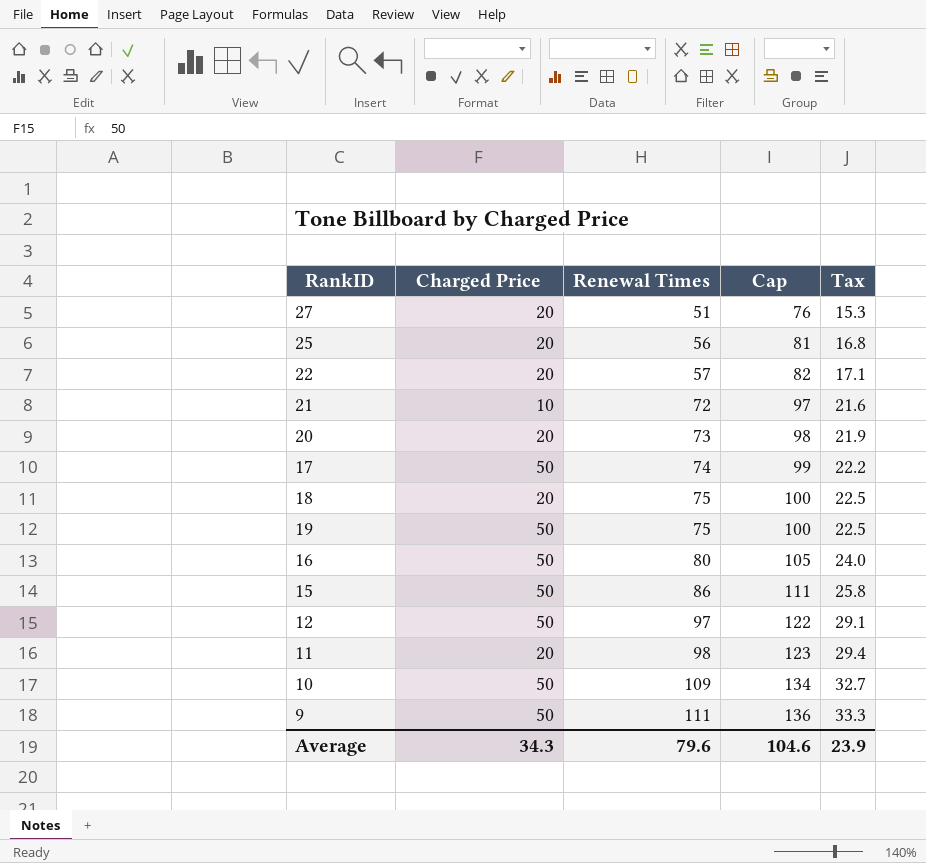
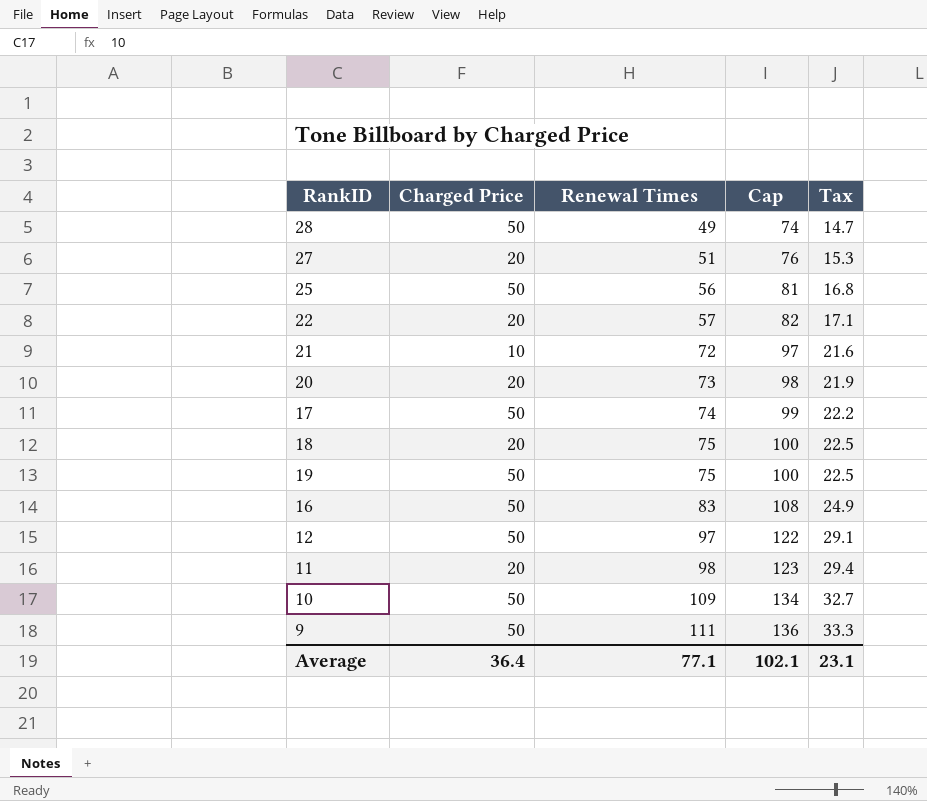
row 15: 50 | 86 | 111 | 25.8 -> none
row 28: none -> 50 | 49 | 74 | 14.7
25 | Charged Price: 20 -> 50
16 | Renewal Times: 80 -> 83
16 | Cap: 105 -> 108
16 | Tax: 24.0 -> 24.9
Average | Charged Price: 34.3 -> 36.4
Average | Renewal Times: 79.6 -> 77.1
Average | Cap: 104.6 -> 102.1
Average | Tax: 23.9 -> 23.1

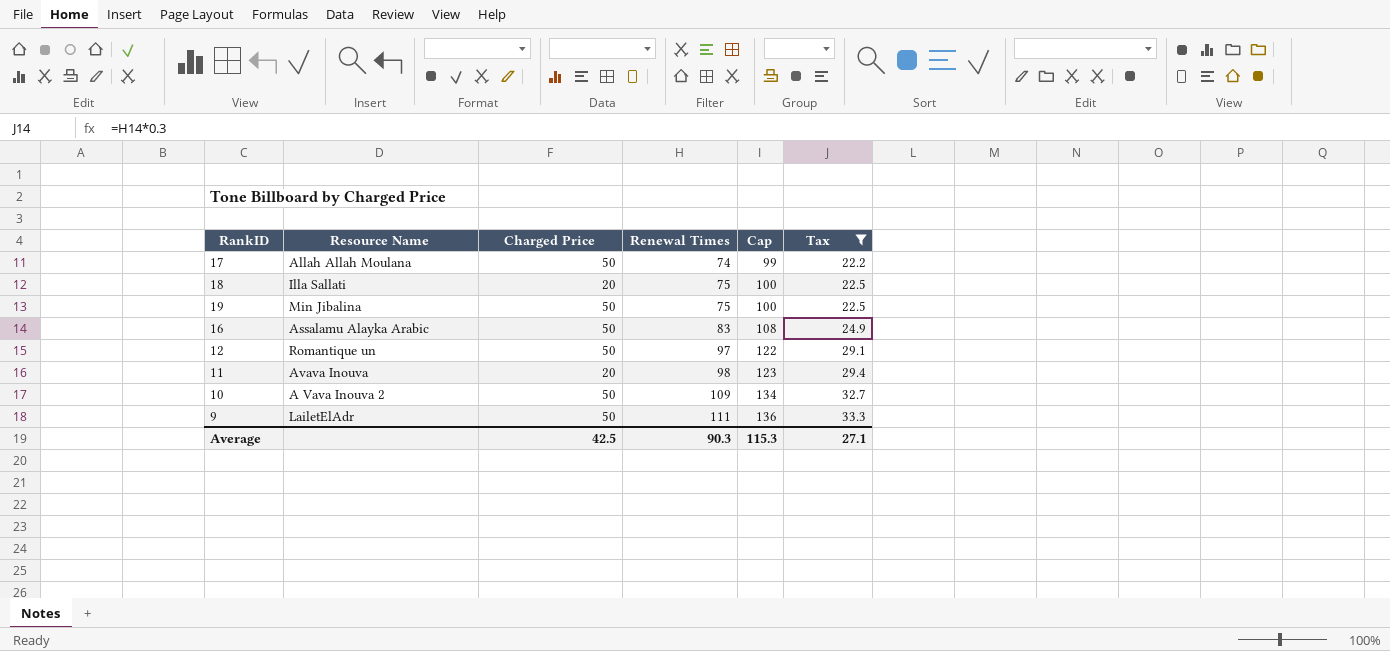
filter: none -> Tax >= 22.2
column Resource Name | position: none -> 2
Average | Charged Price: 36.4 -> 42.5
Average | Renewal Times: 77.1 -> 90.3
Average | Cap: 102.1 -> 115.3
Average | Tax: 23.1 -> 27.1

